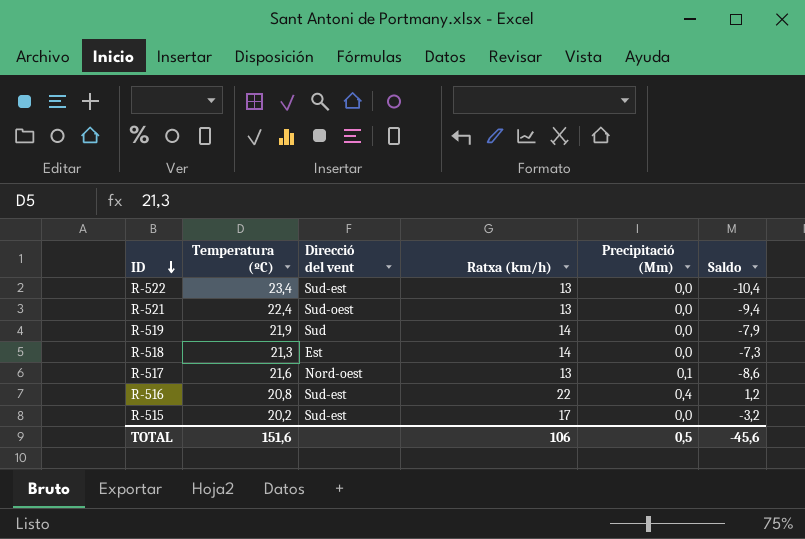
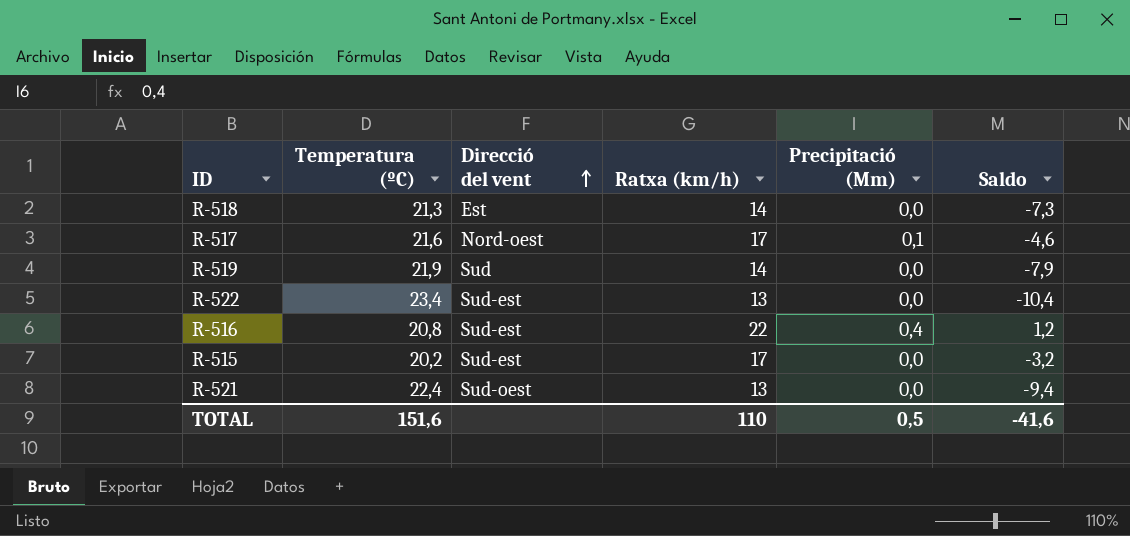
row order: ID descending -> Direcció del vent ascending
R-517 | Ratxa (km/h): 13 -> 17
R-517 | Saldo: -8,6 -> -4,6
TOTAL | Ratxa (km/h): 106 -> 110
TOTAL | Saldo: -45,6 -> -41,6

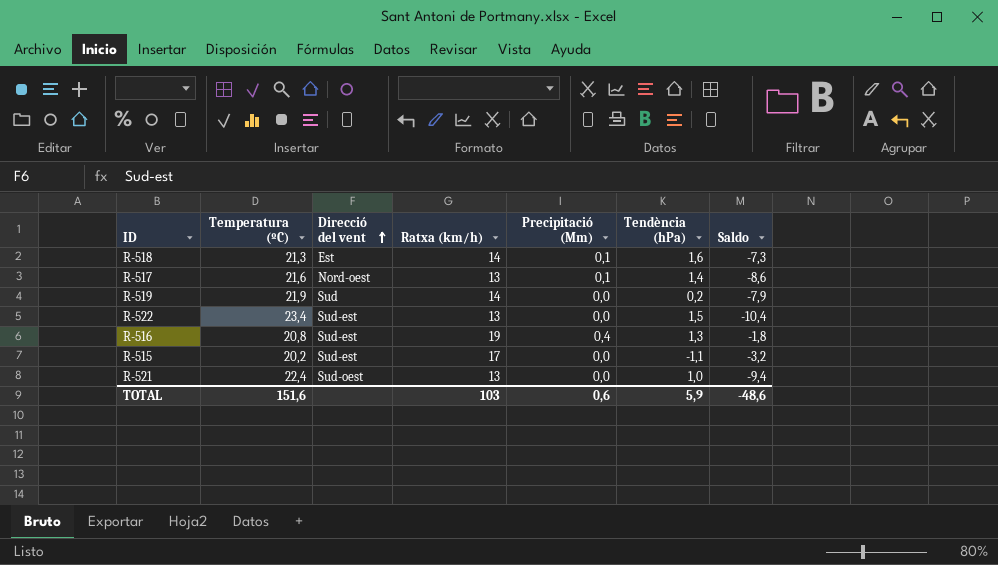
column Tendència (hPa) | position: none -> 6
R-518 | Precipitació (Mm): 0,0 -> 0,1
R-517 | Ratxa (km/h): 17 -> 13
R-517 | Saldo: -4,6 -> -8,6
R-516 | Ratxa (km/h): 22 -> 19
R-516 | Saldo: 1,2 -> -1,8
TOTAL | Ratxa (km/h): 110 -> 103
TOTAL | Precipitació (Mm): 0,5 -> 0,6
TOTAL | Saldo: -41,6 -> -48,6

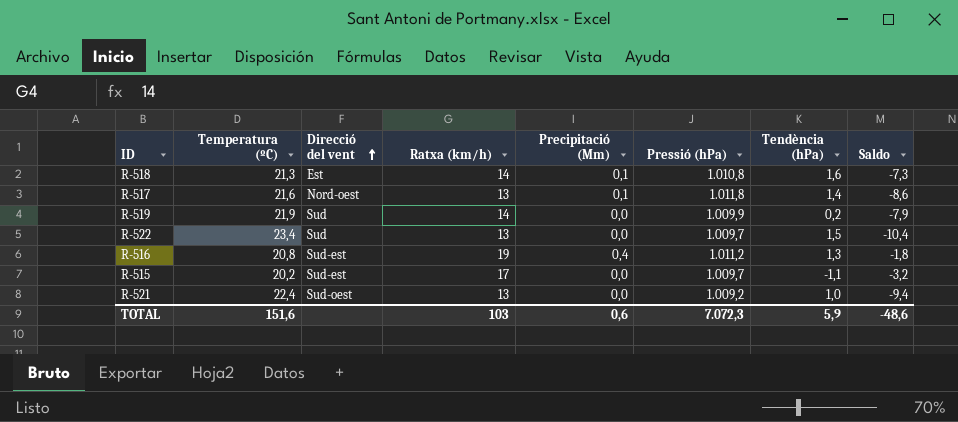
column Pressió (hPa) | position: none -> 6
R-522 | Direcció del vent: Sud-est -> Sud

